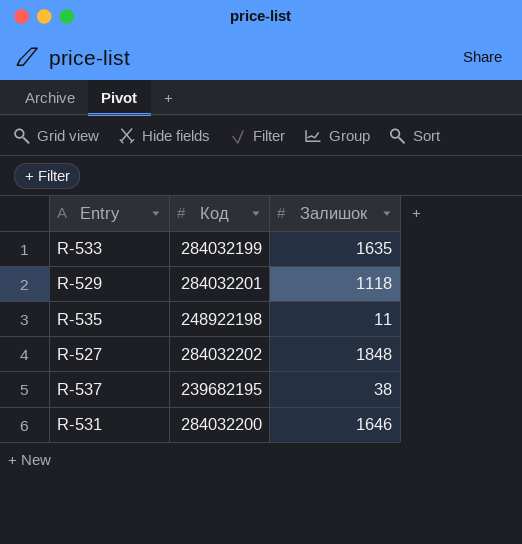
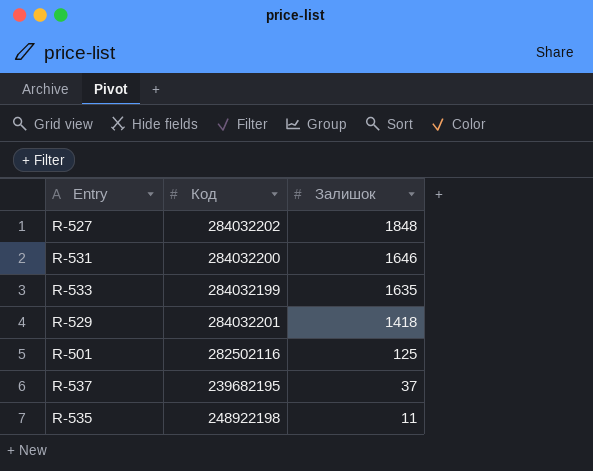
row order: none -> Залишок descending
R-529 | Залишок: 1118 -> 1418
row R-501: none -> 282502116 | 125
R-537 | Залишок: 38 -> 37

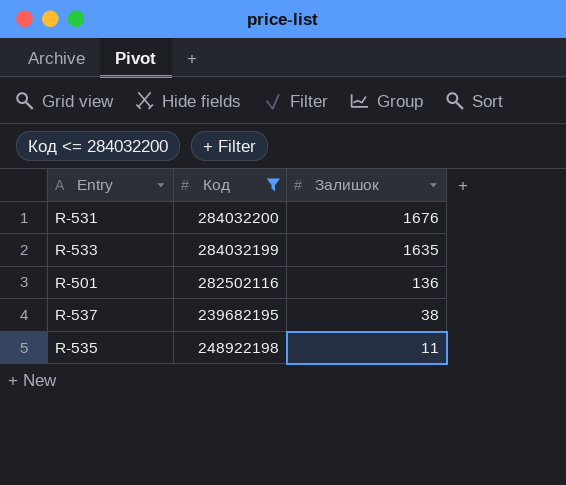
filter: none -> Код <= 284032200
R-531 | Залишок: 1646 -> 1676
R-501 | Залишок: 125 -> 136
R-537 | Залишок: 37 -> 38

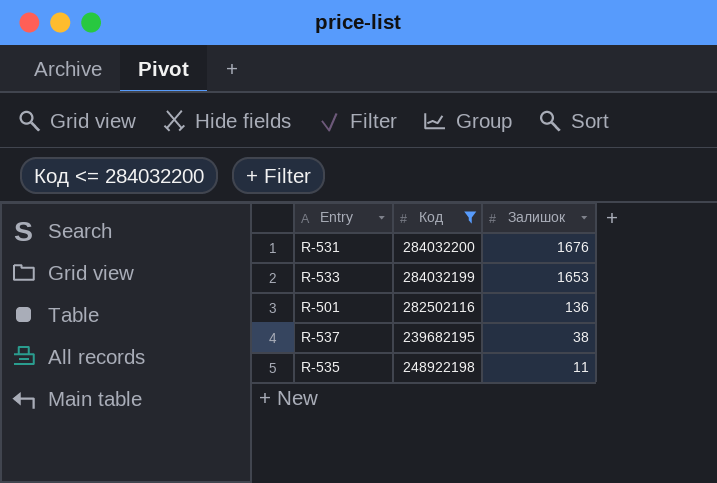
R-533 | Залишок: 1635 -> 1653

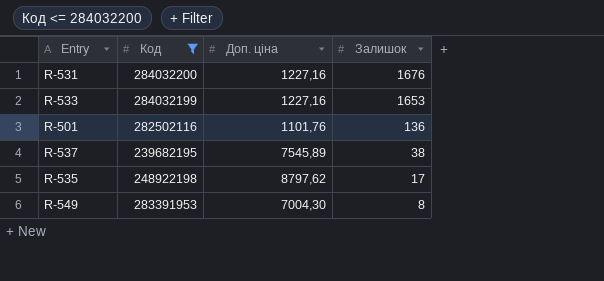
column Доп. ціна | position: none -> 3
R-535 | Залишок: 11 -> 17
row R-549: none -> 283391953 | 7004,30 | 8

